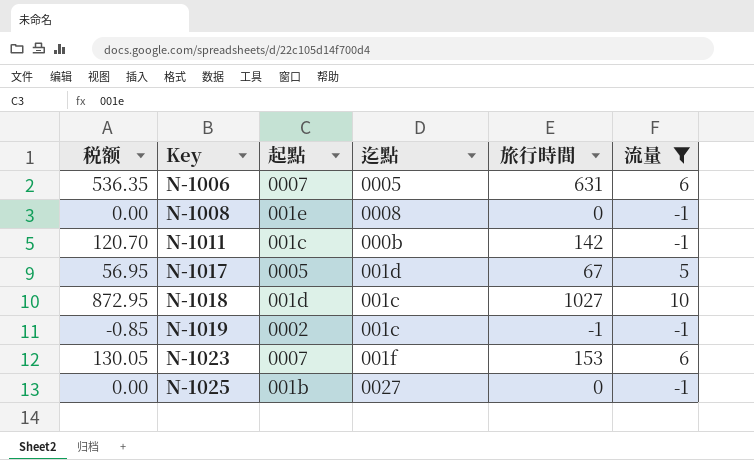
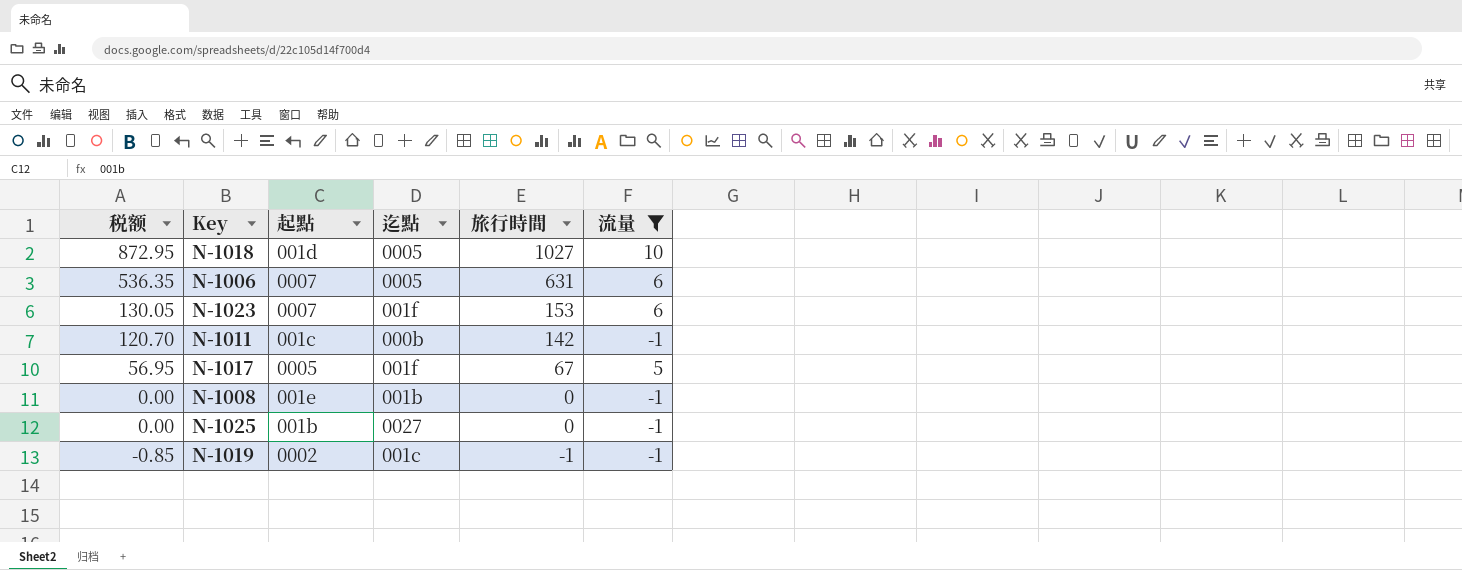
row order: Key ascending -> 税额 descending
N-1018 | 迄點: 001c -> 0005
N-1017 | 迄點: 001d -> 001f
N-1008 | 迄點: 0008 -> 001b

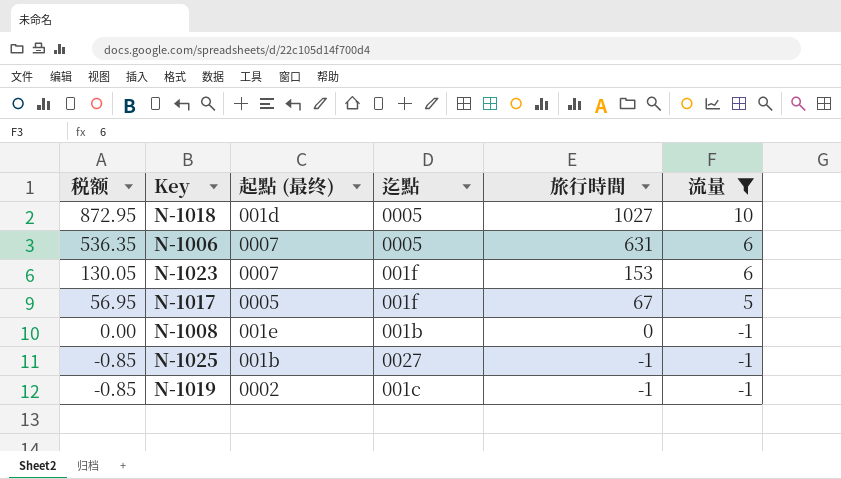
column name: 起點 -> 起點 (最终)
row N-1011: 120.70 | 001c | 000b | 142 | -1 -> none
N-1025 | 税额: 0.00 -> -0.85
N-1025 | 旅行時間: 0 -> -1

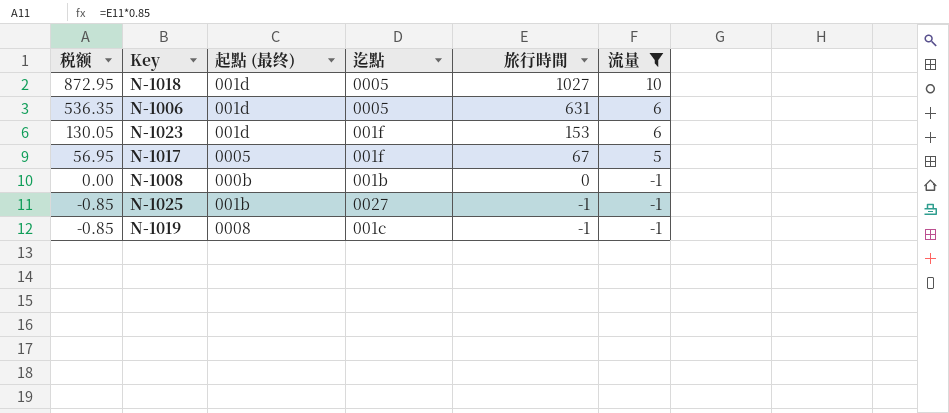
N-1006 | 起點 (最终): 0007 -> 001d
N-1023 | 起點 (最终): 0007 -> 001d
N-1008 | 起點 (最终): 001e -> 000b
N-1019 | 起點 (最终): 0002 -> 0008

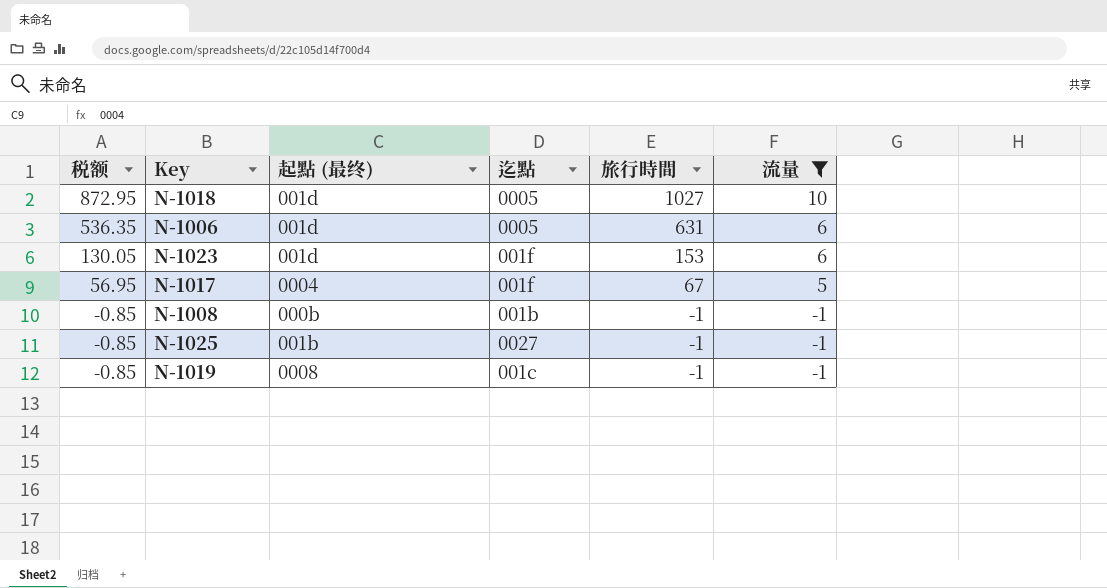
N-1017 | 起點 (最终): 0005 -> 0004
N-1008 | 税额: 0.00 -> -0.85
N-1008 | 旅行時間: 0 -> -1

